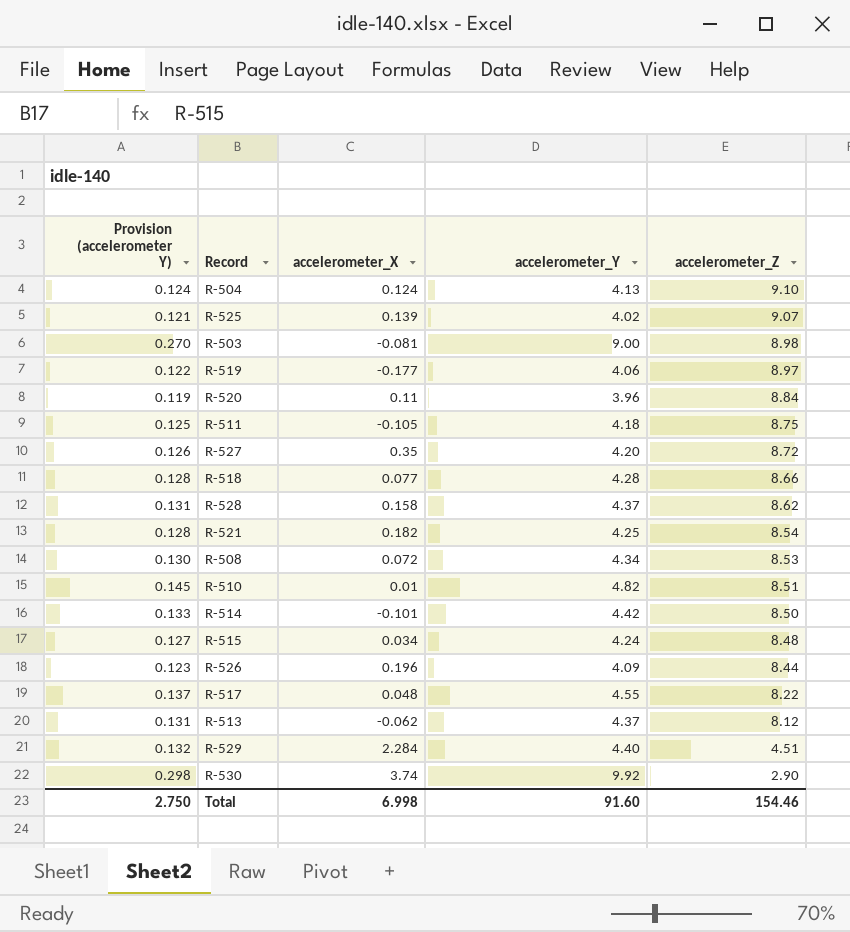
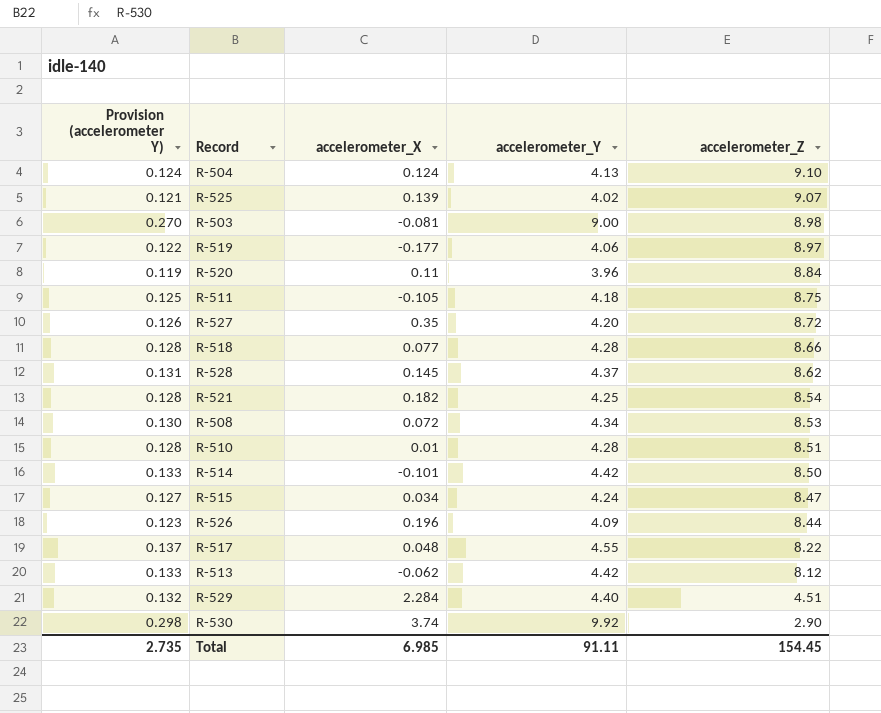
R-528 | accelerometer_X: 0.158 -> 0.145
R-510 | Provision (accelerometer Y): 0.145 -> 0.128
R-510 | accelerometer_Y: 4.82 -> 4.28
R-515 | accelerometer_Z: 8.48 -> 8.47
R-513 | Provision (accelerometer Y): 0.131 -> 0.133
R-513 | accelerometer_Y: 4.37 -> 4.42
Total | Provision (accelerometer Y): 2.750 -> 2.735
Total | accelerometer_X: 6.998 -> 6.985
Total | accelerometer_Y: 91.60 -> 91.11
Total | accelerometer_Z: 154.46 -> 154.45

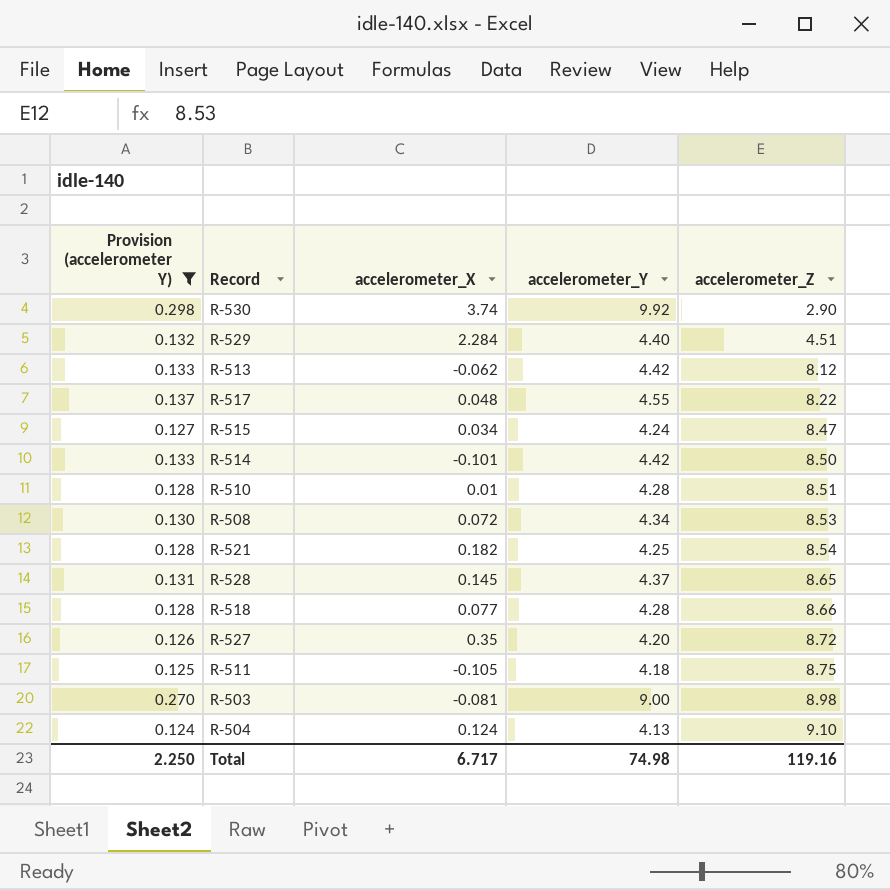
filter: none -> Provision (accelerometer Y) >= 0.124
row order: accelerometer_Z descending -> accelerometer_Z ascending
R-528 | accelerometer_Z: 8.62 -> 8.65
Total | Provision (accelerometer Y): 2.735 -> 2.250
Total | accelerometer_X: 6.985 -> 6.717
Total | accelerometer_Y: 91.11 -> 74.98
Total | accelerometer_Z: 154.45 -> 119.16

